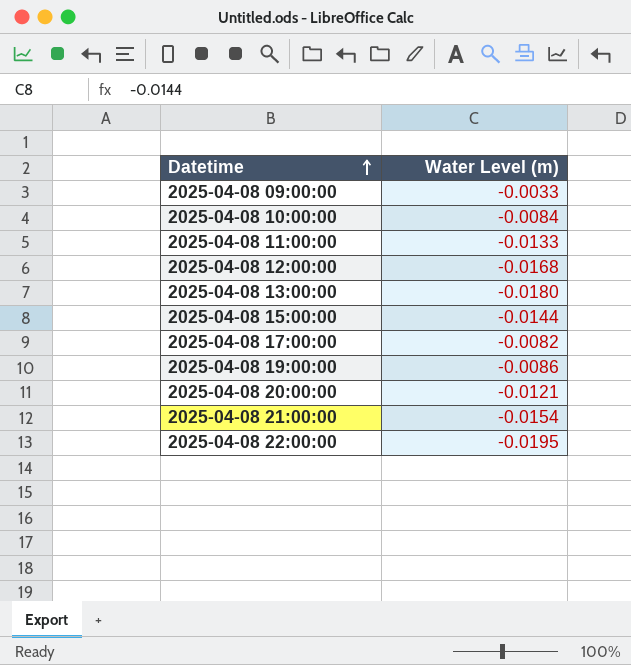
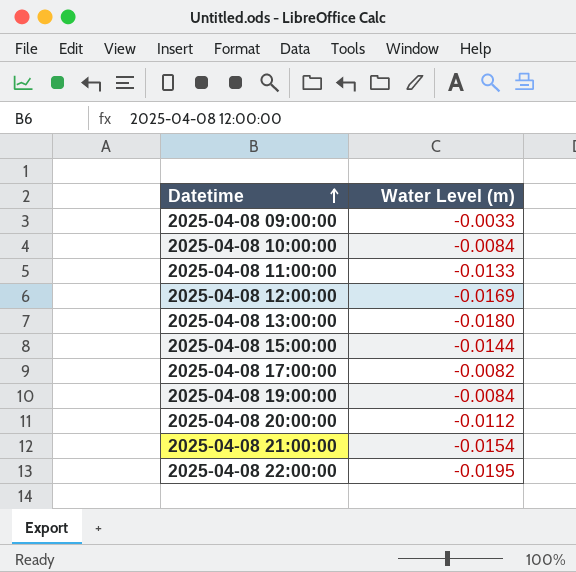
2025-04-08 12:00:00 | Water Level (m): -0.0168 -> -0.0169
2025-04-08 19:00:00 | Water Level (m): -0.0086 -> -0.0084
2025-04-08 20:00:00 | Water Level (m): -0.0121 -> -0.0112

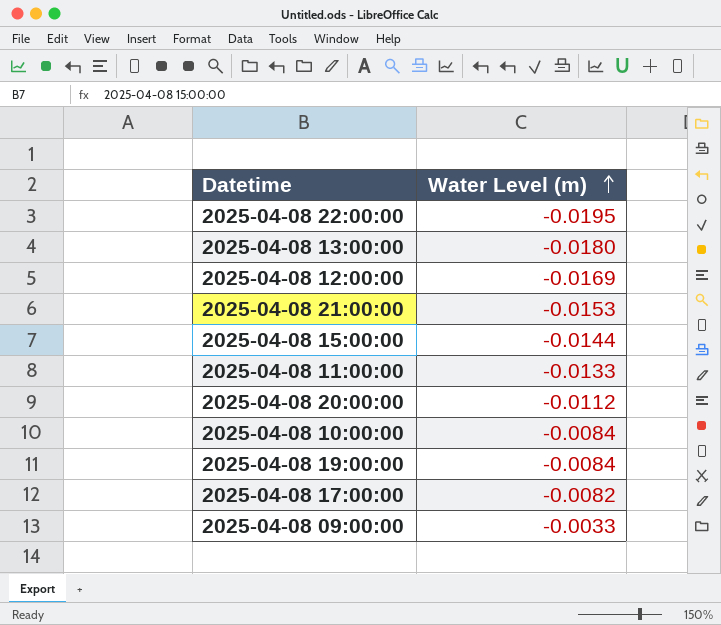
row order: Datetime ascending -> Water Level (m) ascending
2025-04-08 21:00:00 | Water Level (m): -0.0154 -> -0.0153

